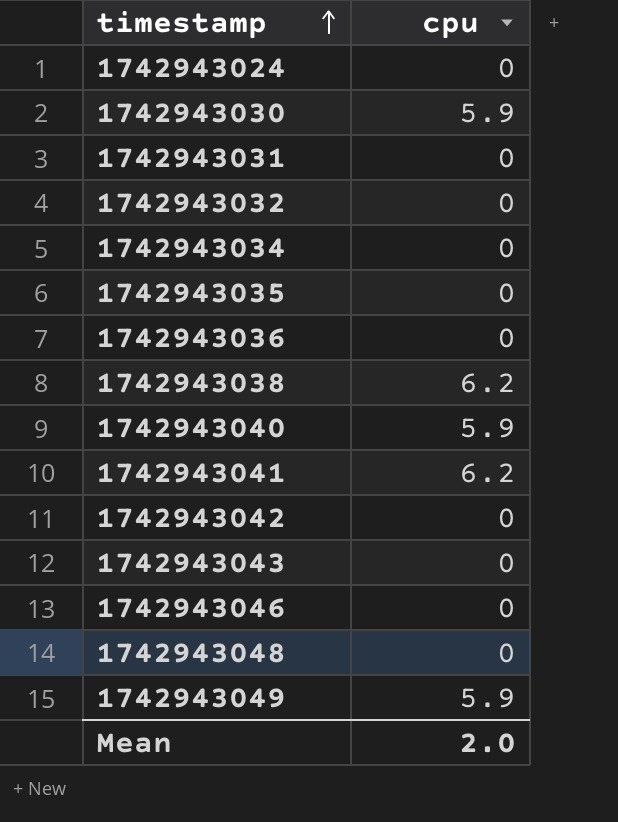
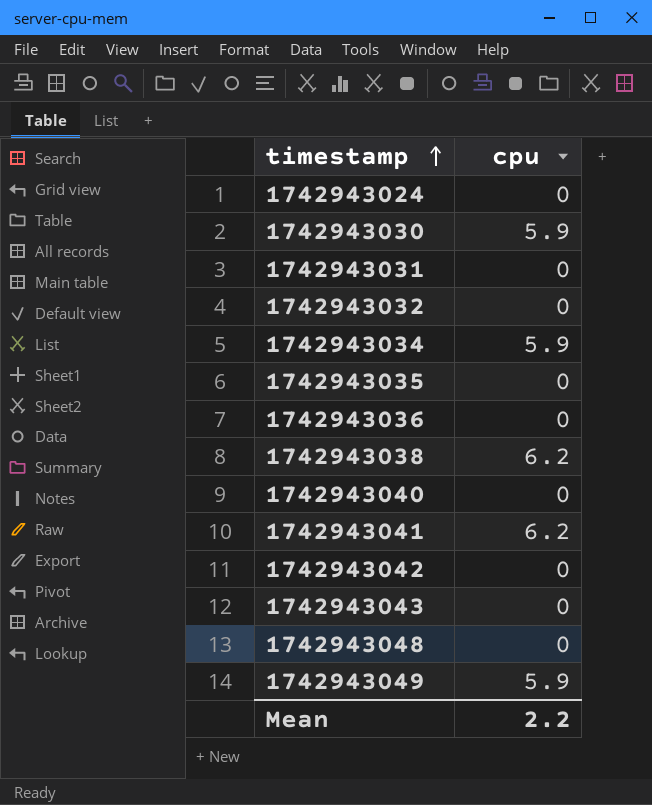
row 1742943046: 0 -> none
1742943034 | cpu: 0 -> 5.9
1742943040 | cpu: 5.9 -> 0
Mean | cpu: 2.0 -> 2.2

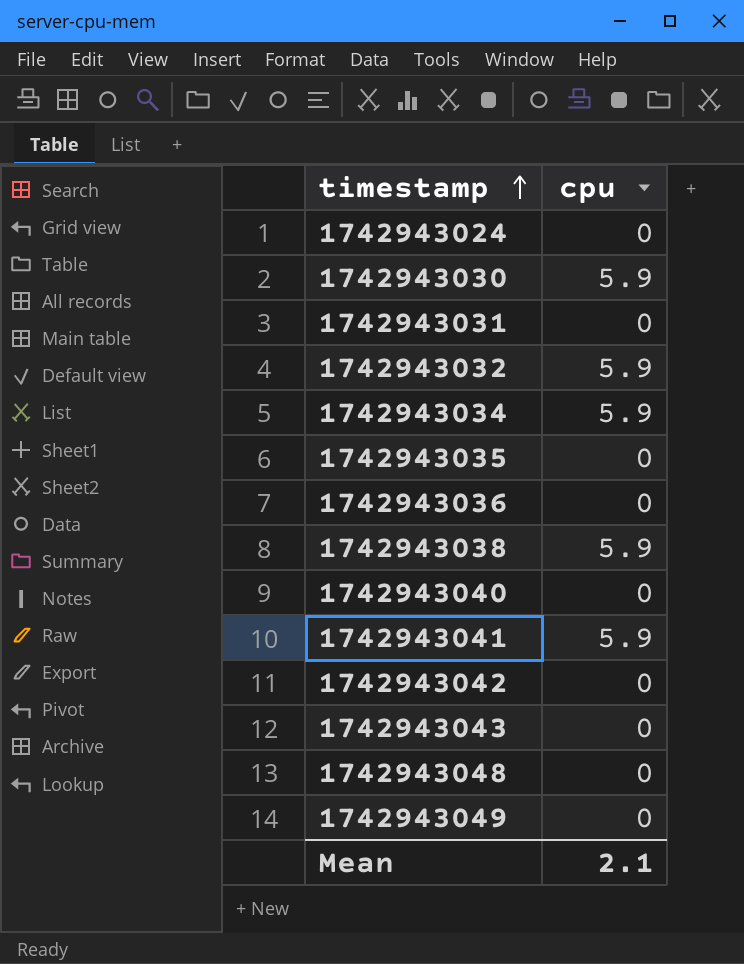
1742943032 | cpu: 0 -> 5.9
1742943038 | cpu: 6.2 -> 5.9
1742943041 | cpu: 6.2 -> 5.9
1742943049 | cpu: 5.9 -> 0
Mean | cpu: 2.2 -> 2.1

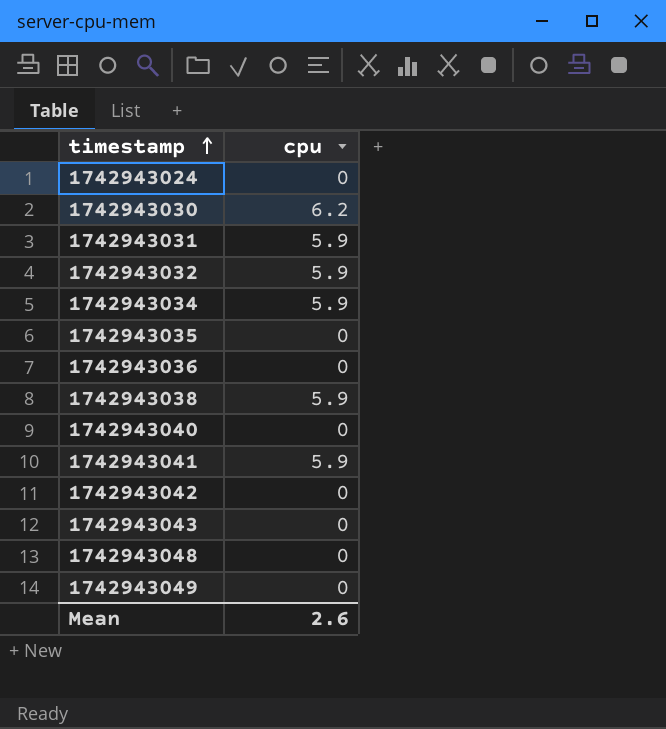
1742943030 | cpu: 5.9 -> 6.2
1742943031 | cpu: 0 -> 5.9
Mean | cpu: 2.1 -> 2.6

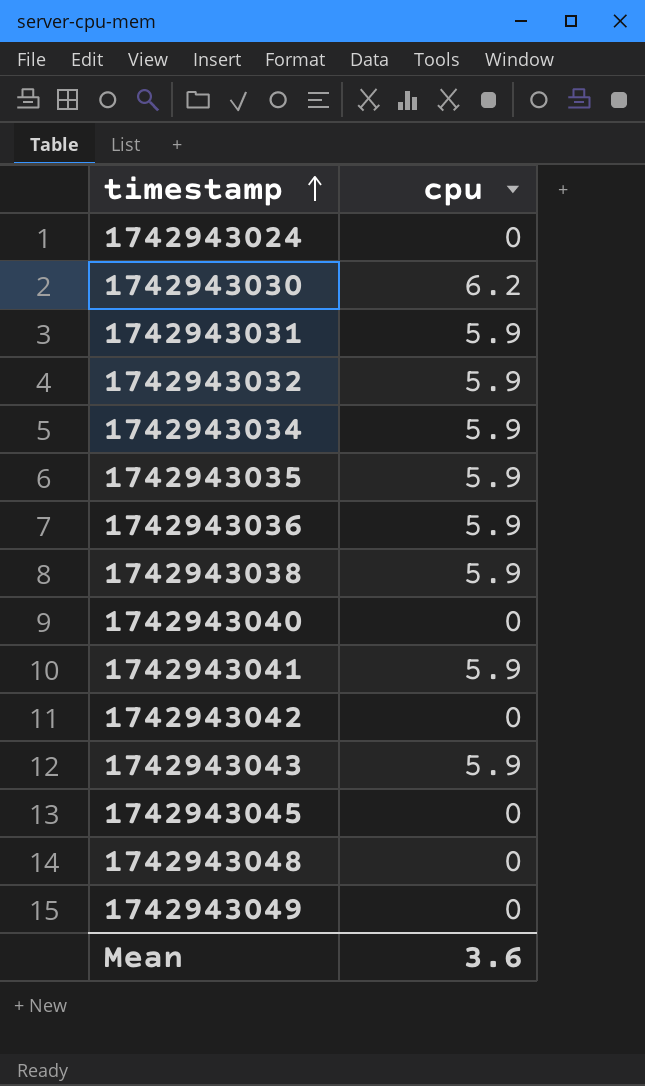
1742943035 | cpu: 0 -> 5.9
1742943036 | cpu: 0 -> 5.9
1742943043 | cpu: 0 -> 5.9
row 1742943045: none -> 0
Mean | cpu: 2.6 -> 3.6

